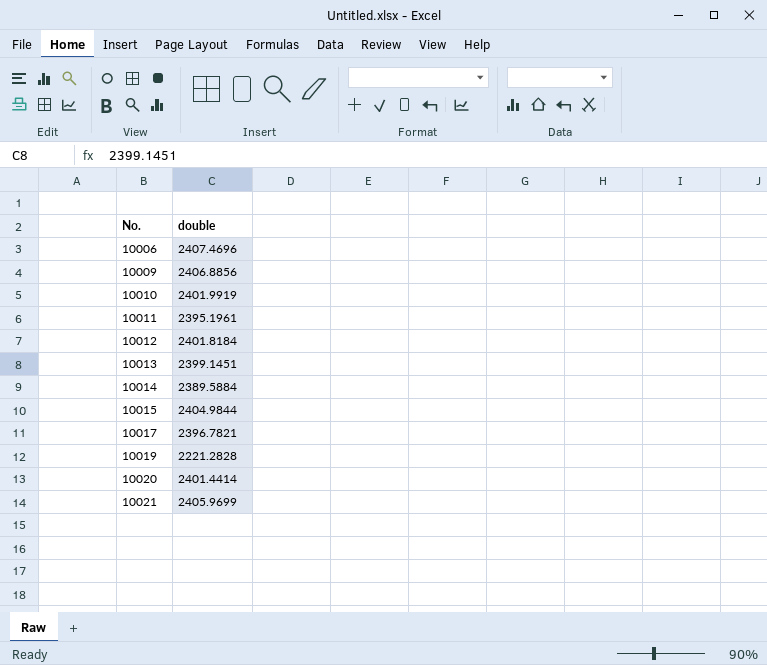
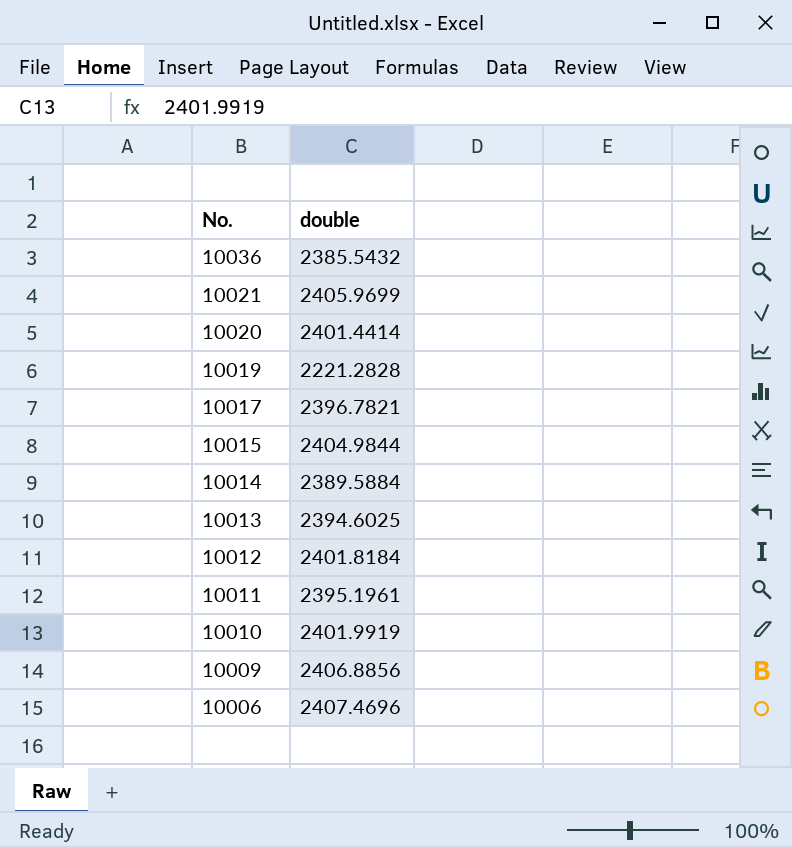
row order: No. ascending -> No. descending
row 10036: none -> 2385.5432
10013 | double: 2399.1451 -> 2394.6025

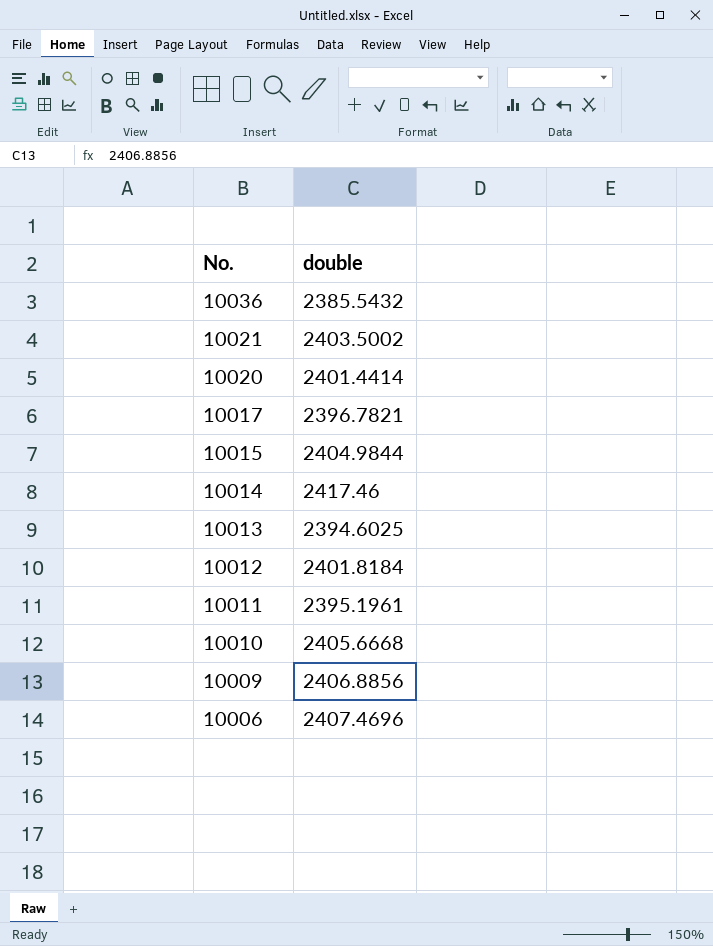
row 10019: 2221.2828 -> none
10021 | double: 2405.9699 -> 2403.5002
10014 | double: 2389.5884 -> 2417.46
10010 | double: 2401.9919 -> 2405.6668

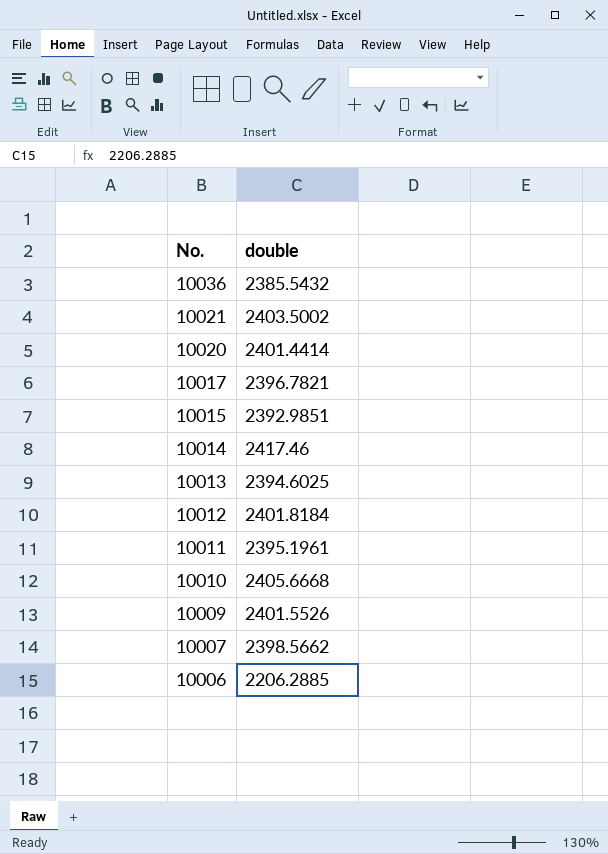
10015 | double: 2404.9844 -> 2392.9851
10009 | double: 2406.8856 -> 2401.5526
row 10007: none -> 2398.5662
10006 | double: 2407.4696 -> 2206.2885

